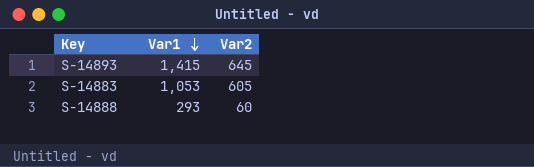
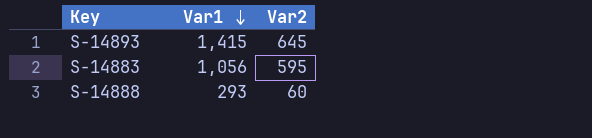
S-14883 | Var1: 1,053 -> 1,056
S-14883 | Var2: 605 -> 595

